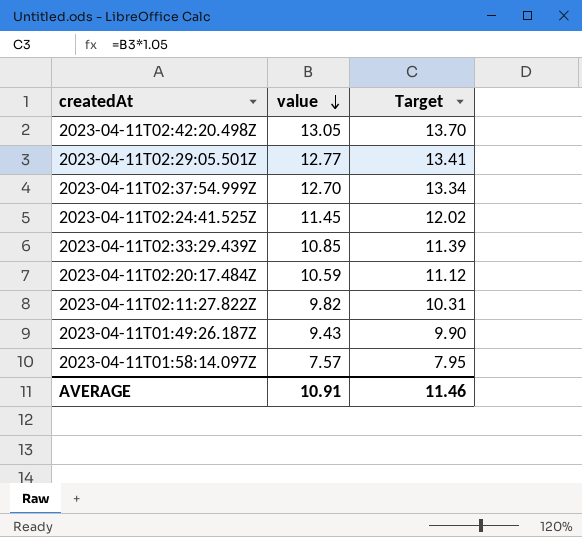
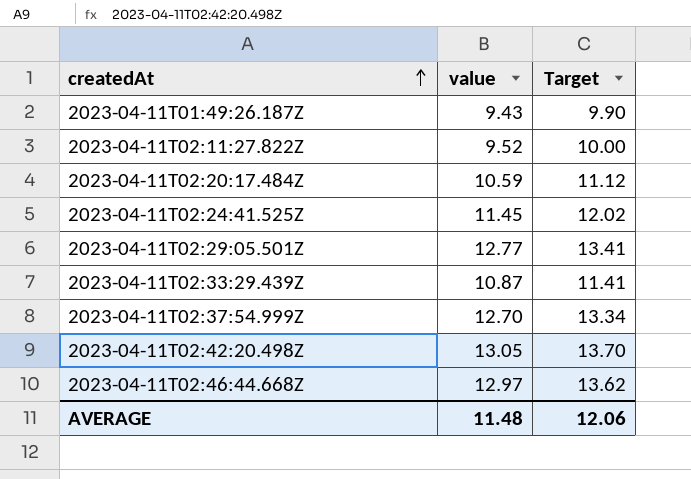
row order: value descending -> createdAt ascending
row 2023-04-11T01:58:14.097Z: 7.57 | 7.95 -> none
2023-04-11T02:11:27.822Z | value: 9.82 -> 9.52
2023-04-11T02:11:27.822Z | Target: 10.31 -> 10.00
2023-04-11T02:33:29.439Z | value: 10.85 -> 10.87
2023-04-11T02:33:29.439Z | Target: 11.39 -> 11.41
row 2023-04-11T02:46:44.668Z: none -> 12.97 | 13.62
AVERAGE | value: 10.91 -> 11.48
AVERAGE | Target: 11.46 -> 12.06

